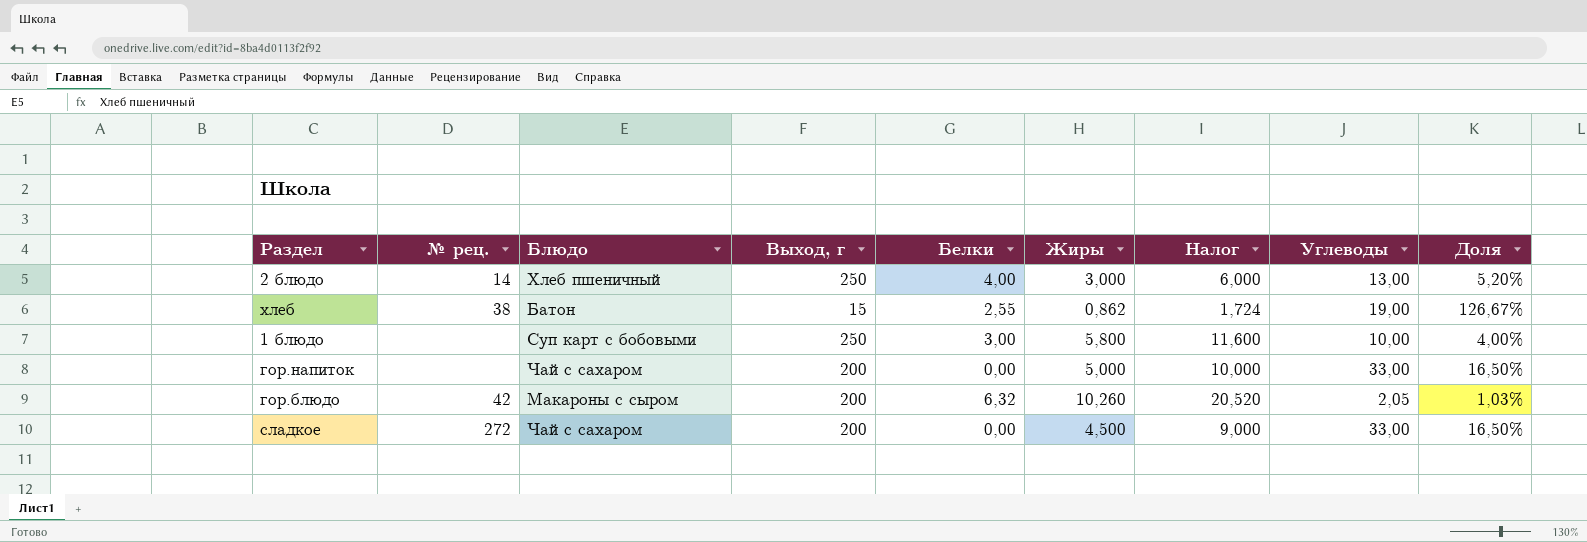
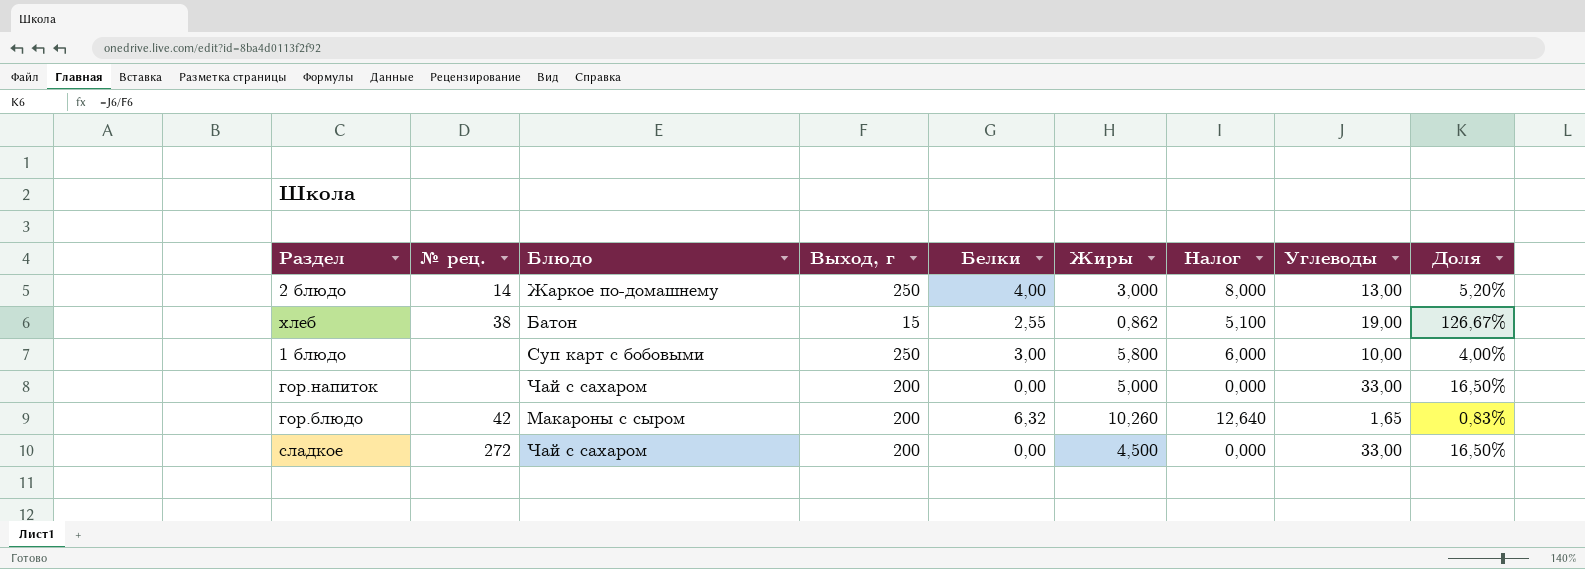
column Налог | formula: [Жиры] * 2 -> [Белки] * 2
2 блюдо | Блюдо: Хлеб пшеничный -> Жаркое по-домашнему
гор.блюдо | Углеводы: 2,05 -> 1,65
гор.блюдо | Доля: 1,03% -> 0,83%

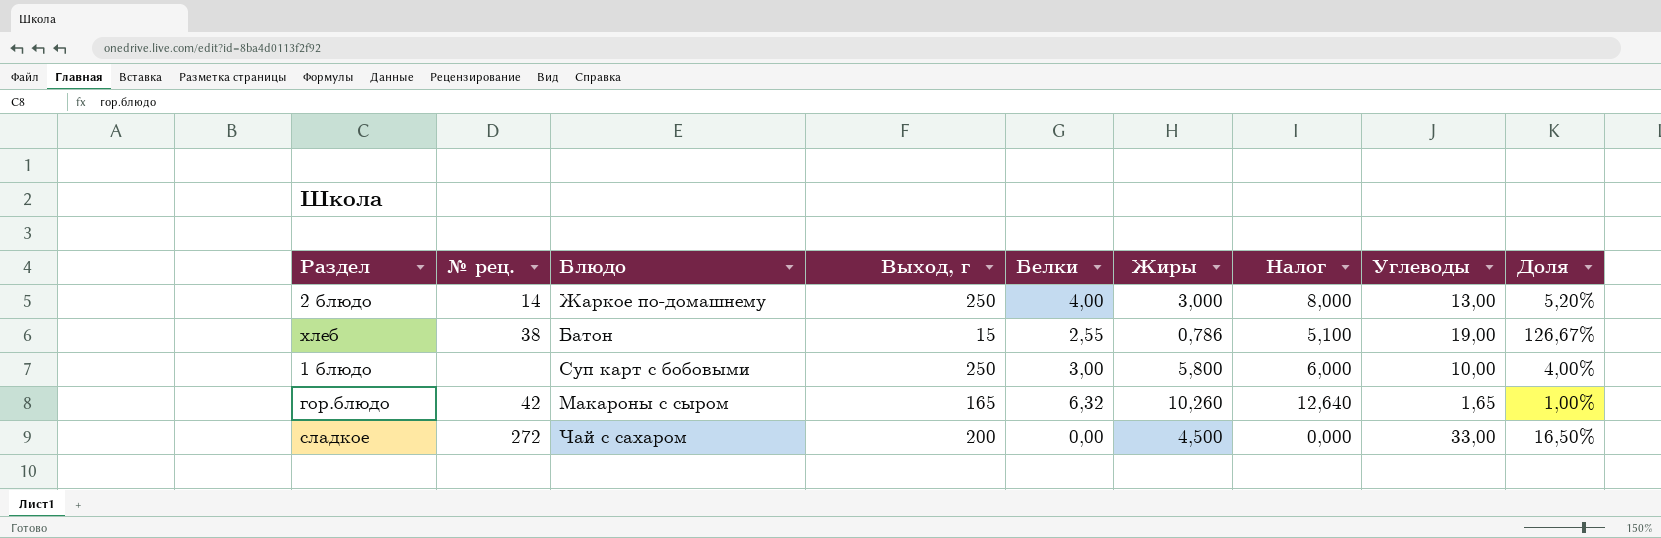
row гор.напиток: none | Чай с сахаром | 200 | 0,00 | 5,000 | 0,000 | 33,00 | 16,50% -> none
хлеб | Жиры: 0,862 -> 0,786
гор.блюдо | Выход, г: 200 -> 165
гор.блюдо | Доля: 0,83% -> 1,00%

